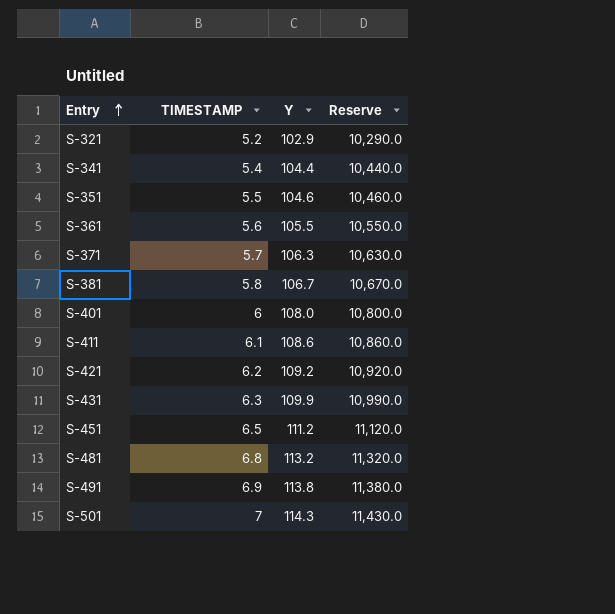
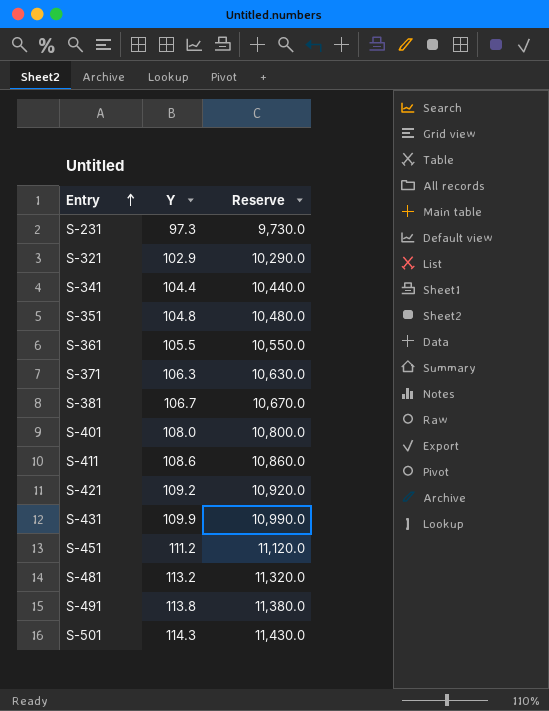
column TIMESTAMP | position: 2 -> none
row S-231: none -> 97.3 | 9,730.0
S-351 | Y: 104.6 -> 104.8
S-351 | Reserve: 10,460.0 -> 10,480.0

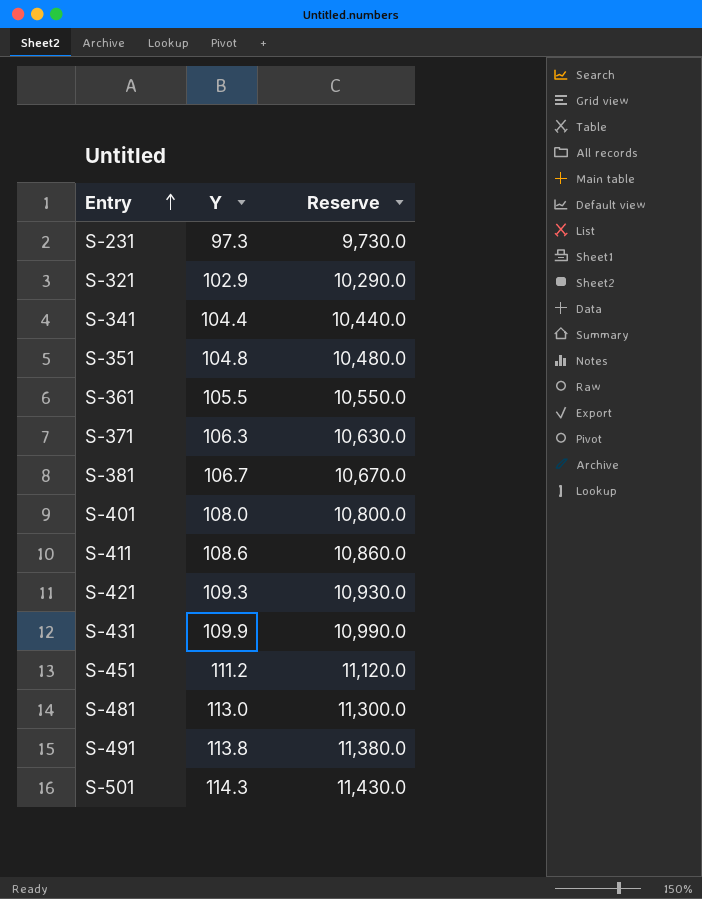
S-421 | Y: 109.2 -> 109.3
S-421 | Reserve: 10,920.0 -> 10,930.0
S-481 | Y: 113.2 -> 113.0
S-481 | Reserve: 11,320.0 -> 11,300.0

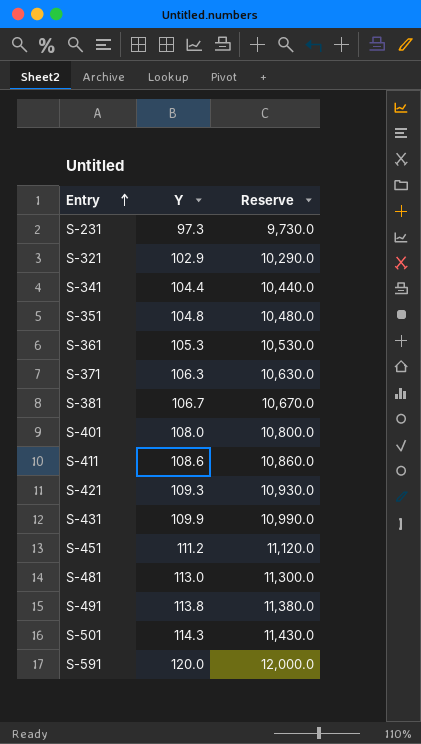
S-361 | Y: 105.5 -> 105.3
S-361 | Reserve: 10,550.0 -> 10,530.0
row S-591: none -> 120.0 | 12,000.0

